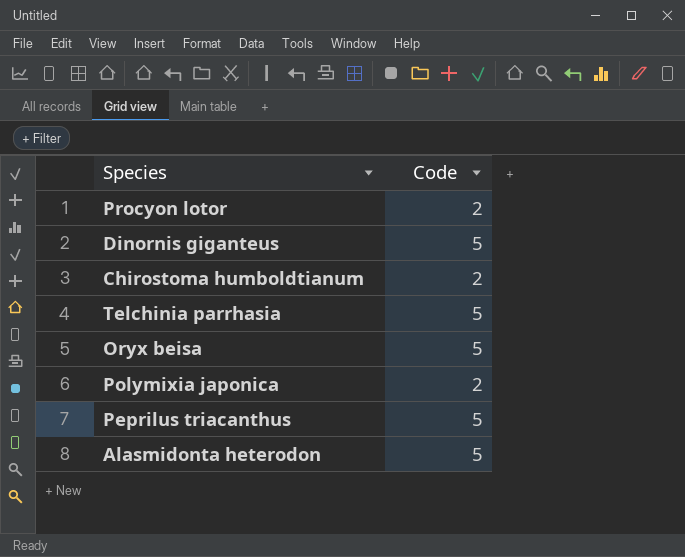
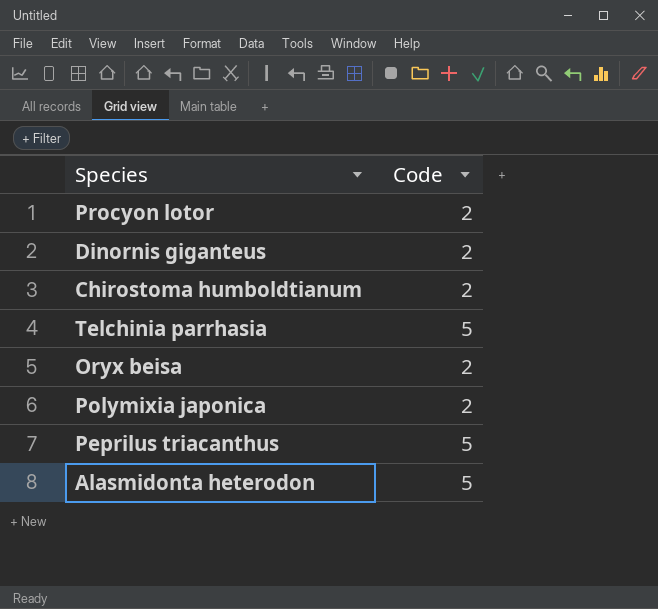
Dinornis giganteus | Code: 5 -> 2
Oryx beisa | Code: 5 -> 2

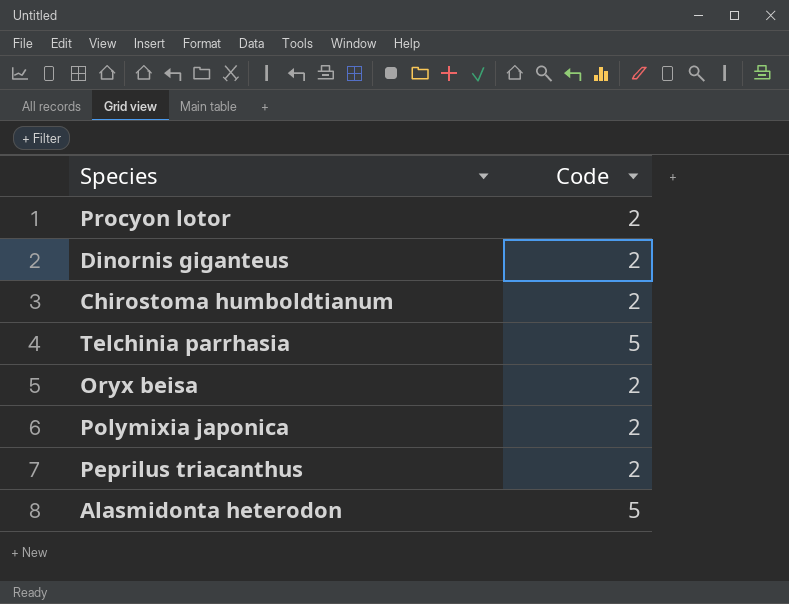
Peprilus triacanthus | Code: 5 -> 2

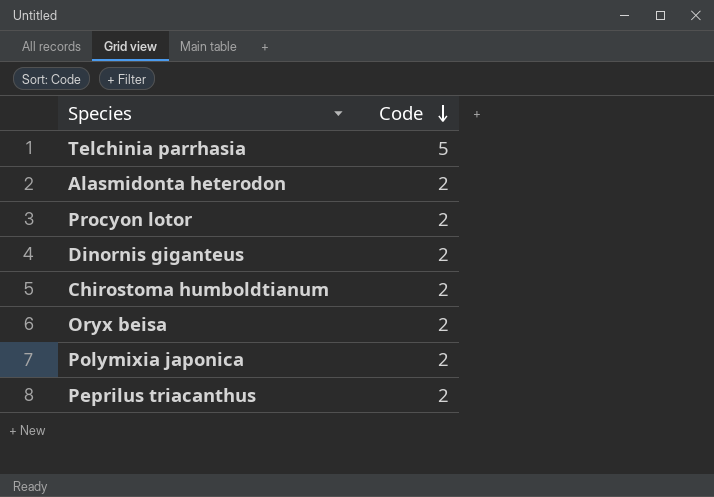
row order: none -> Code descending
Alasmidonta heterodon | Code: 5 -> 2

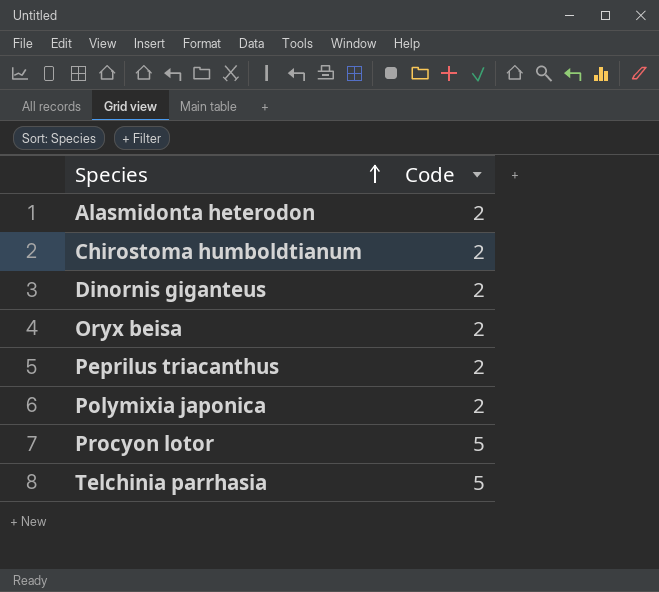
row order: Code descending -> Species ascending
Procyon lotor | Code: 2 -> 5

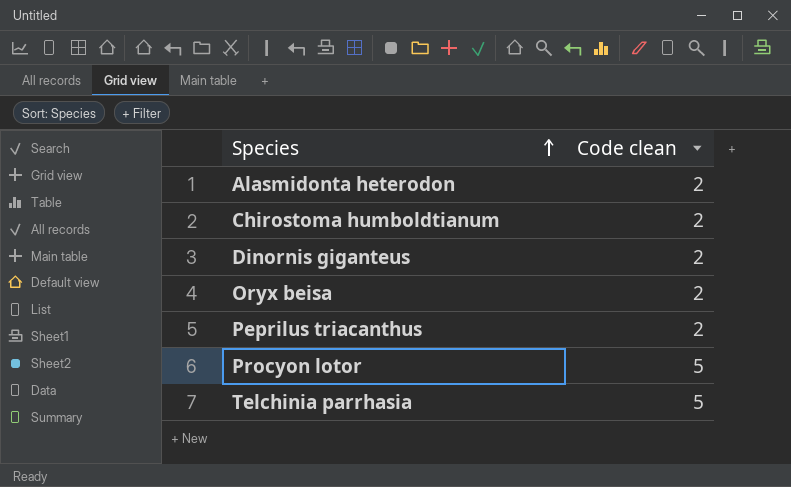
column name: Code -> Code clean
row Polymixia japonica: 2 -> none

